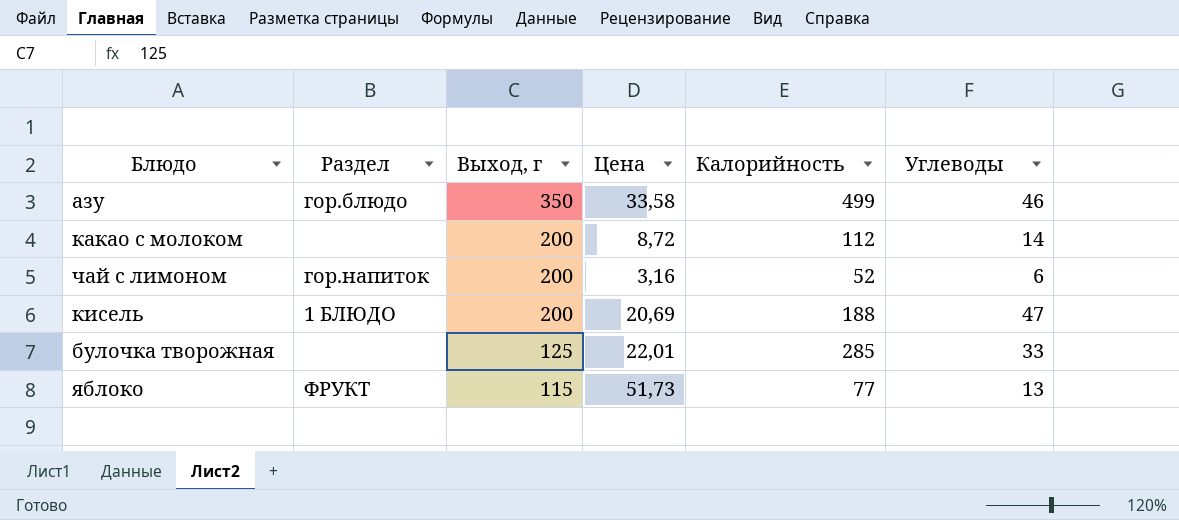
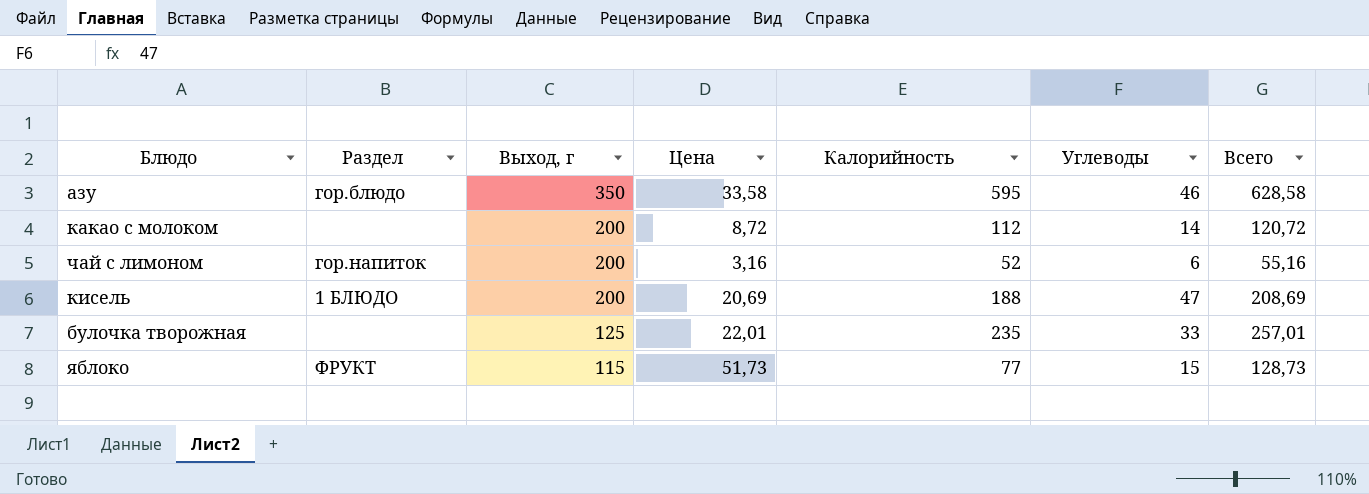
column Всего | formula: none -> [Цена] + [Калорийность]
азу | Калорийность: 499 -> 595
булочка творожная | Калорийность: 285 -> 235
яблоко | Углеводы: 13 -> 15

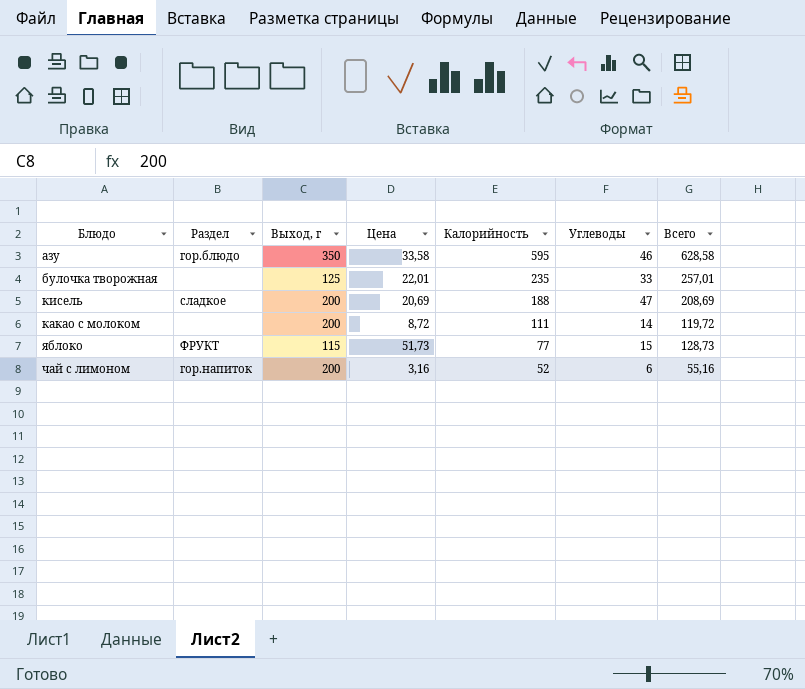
row order: Выход, г descending -> Калорийность descending
кисель | Раздел: 1 БЛЮДО -> сладкое
какао с молоком | Калорийность: 112 -> 111
какао с молоком | Всего: 120,72 -> 119,72

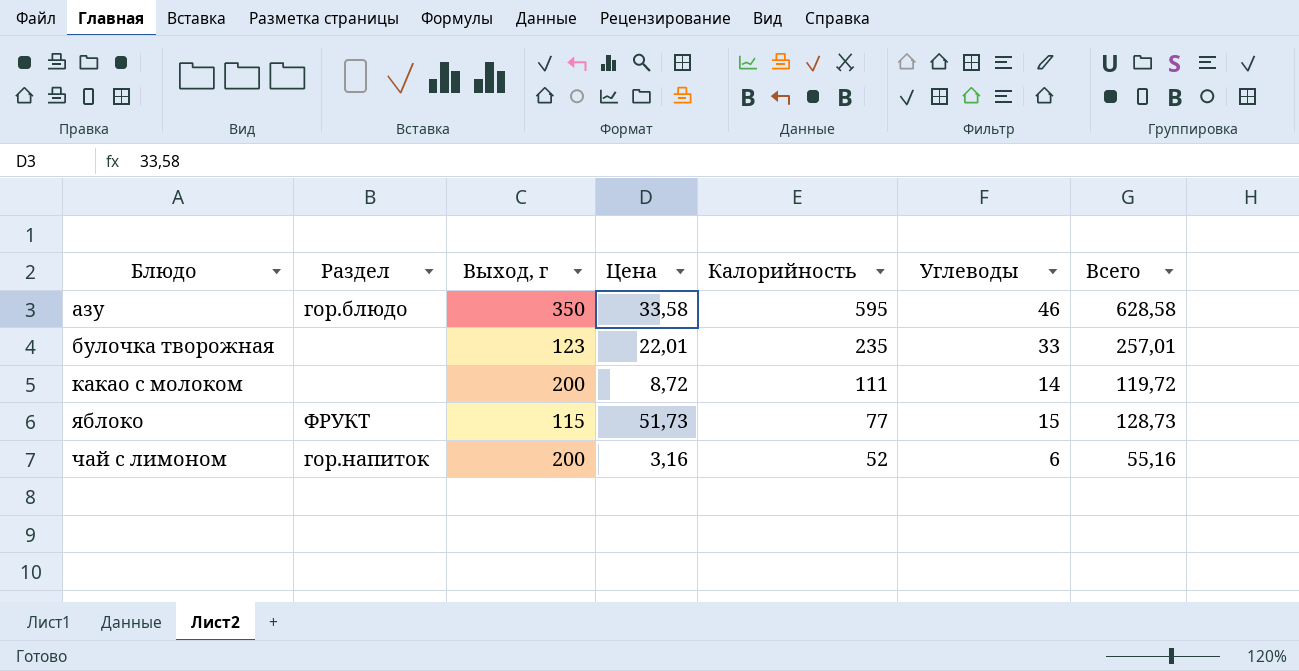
row кисель: сладкое | 200 | 20,69 | 188 | 47 | 208,69 -> none
булочка творожная | Выход, г: 125 -> 123

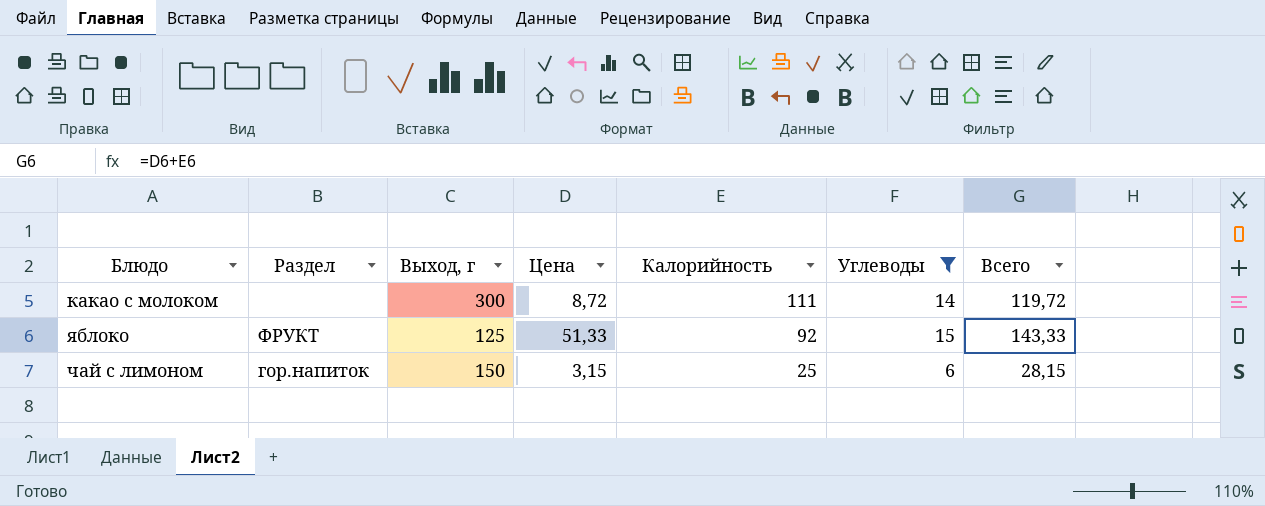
filter: none -> Углеводы <= 15
какао с молоком | Выход, г: 200 -> 300
яблоко | Выход, г: 115 -> 125
яблоко | Цена: 51,73 -> 51,33
яблоко | Калорийность: 77 -> 92
яблоко | Всего: 128,73 -> 143,33
чай с лимоном | Выход, г: 200 -> 150
чай с лимоном | Цена: 3,16 -> 3,15
чай с лимоном | Калорийность: 52 -> 25
чай с лимоном | Всего: 55,16 -> 28,15

